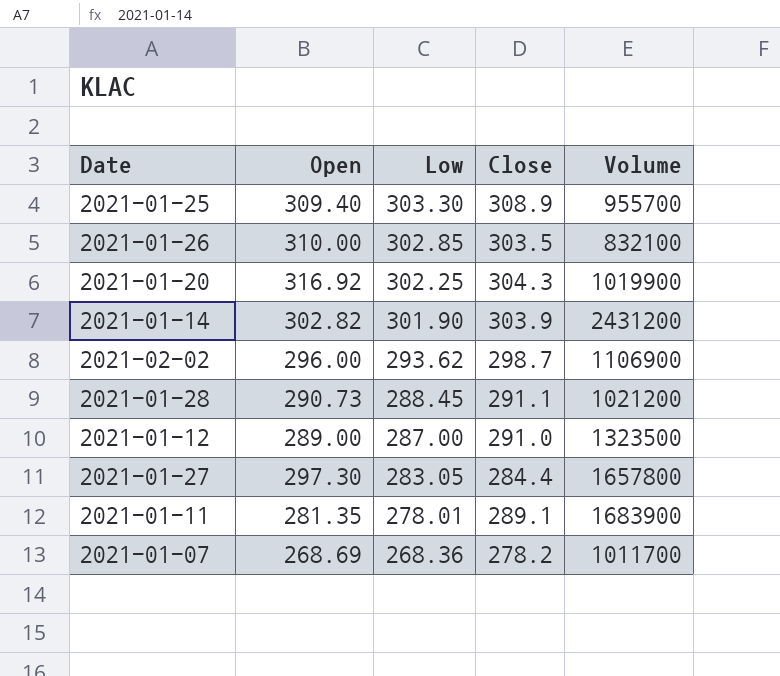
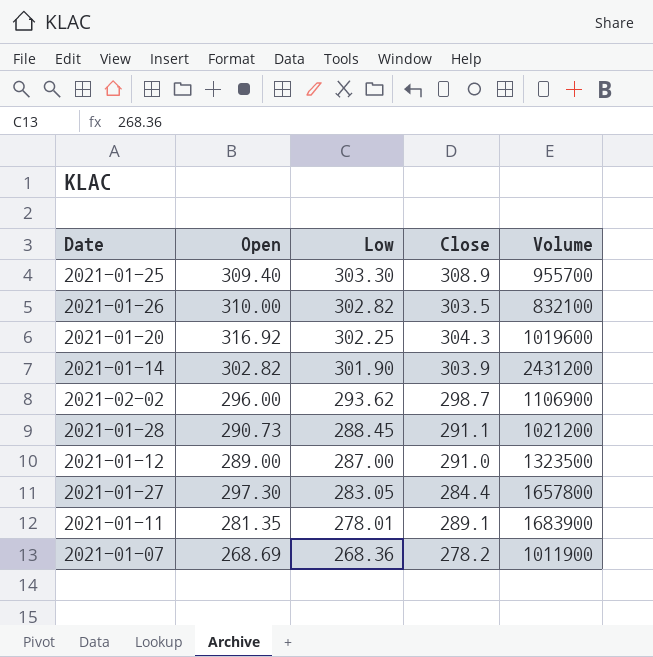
2021-01-26 | Low: 302.85 -> 302.82
2021-01-20 | Volume: 1019900 -> 1019600
2021-01-07 | Volume: 1011700 -> 1011900

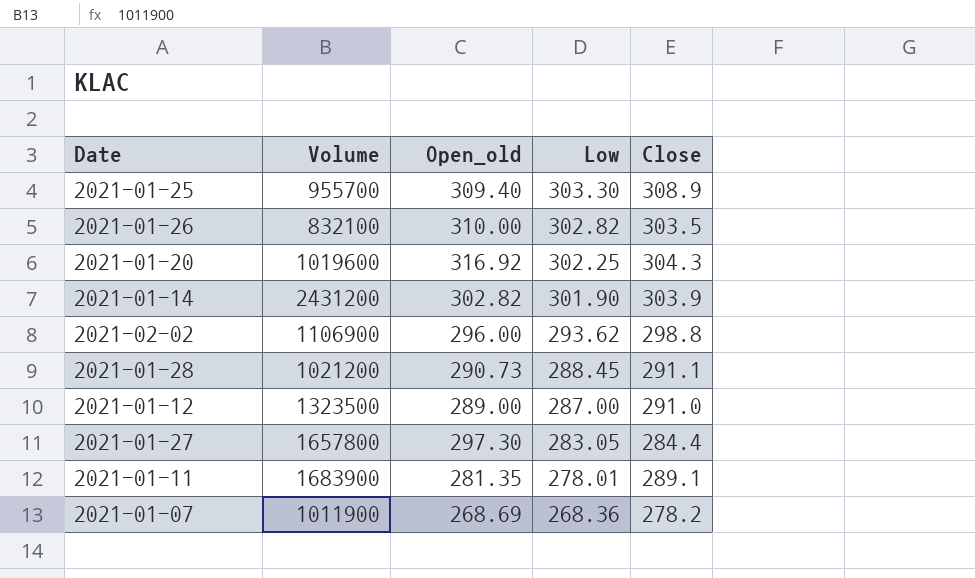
column Volume | position: 5 -> 2
column name: Open -> Open_old
2021-02-02 | Close: 298.7 -> 298.8

